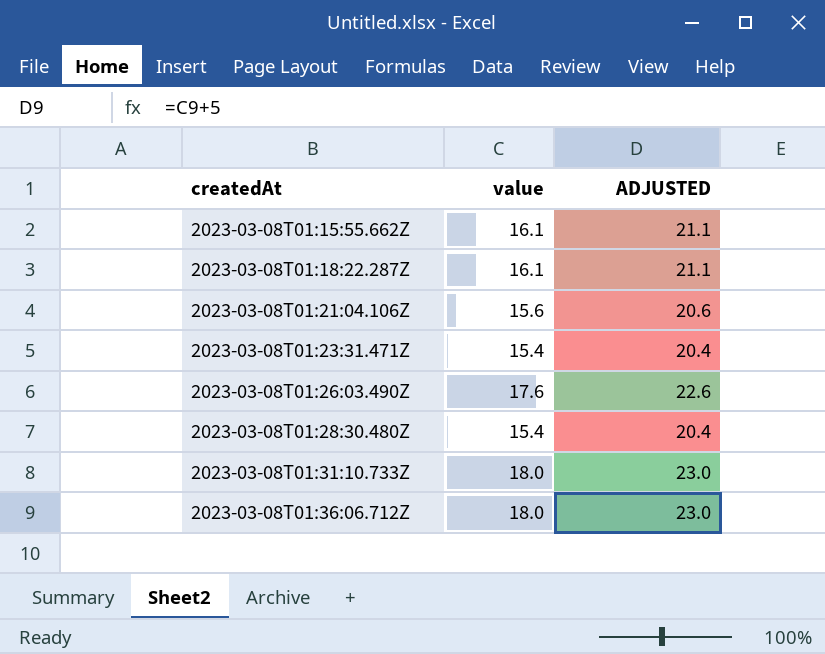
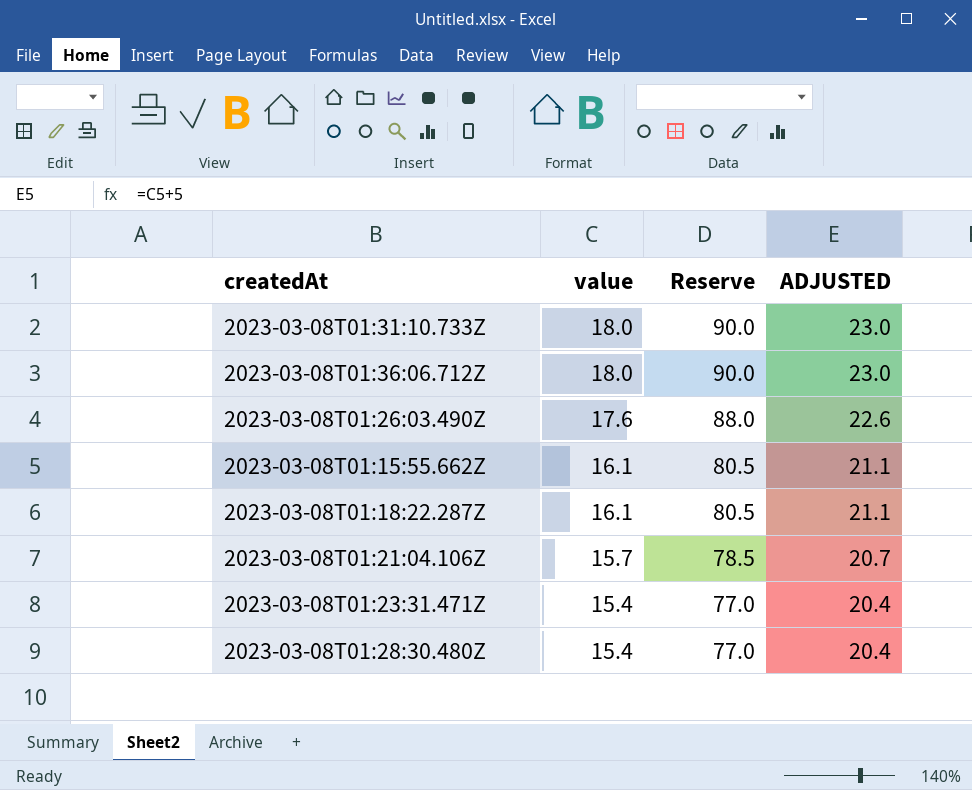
row order: createdAt ascending -> value descending
column Reserve | formula: none -> [value] * 5
2023-03-08T01:21:04.106Z | value: 15.6 -> 15.7
2023-03-08T01:21:04.106Z | ADJUSTED: 20.6 -> 20.7

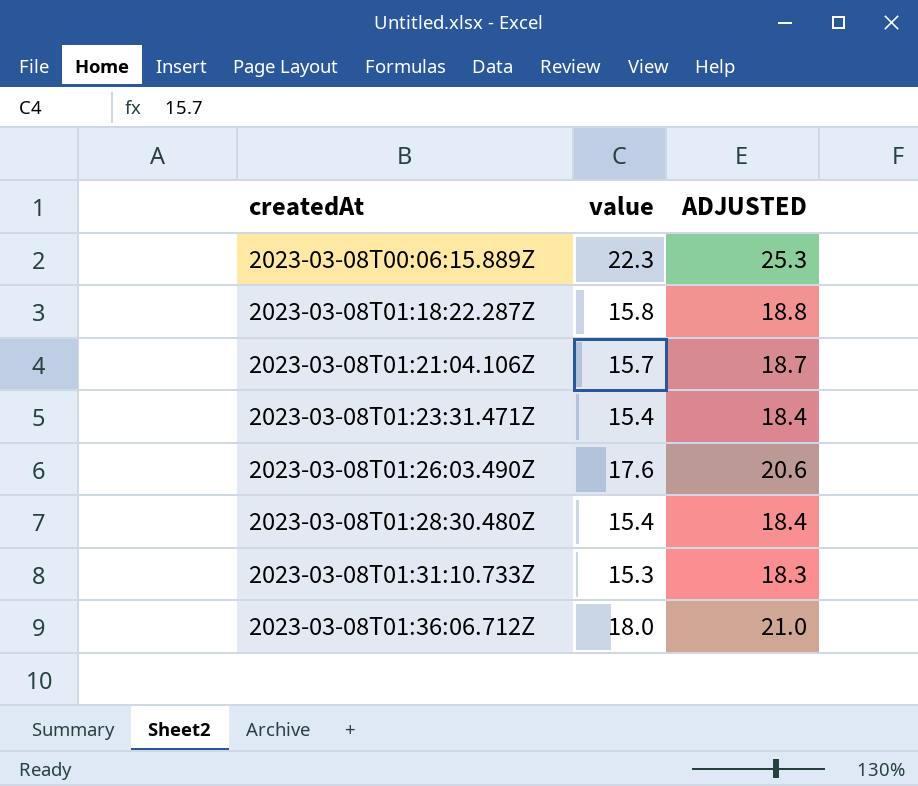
row order: value descending -> createdAt ascending
column Reserve | formula: [value] * 5 -> none
column ADJUSTED | formula: [value] + 5 -> [value] + 3
row 2023-03-08T01:15:55.662Z: 16.1 | 80.5 | 21.1 -> none
row 2023-03-08T00:06:15.889Z: none -> 22.3 | 25.3
2023-03-08T01:18:22.287Z | value: 16.1 -> 15.8
2023-03-08T01:31:10.733Z | value: 18.0 -> 15.3

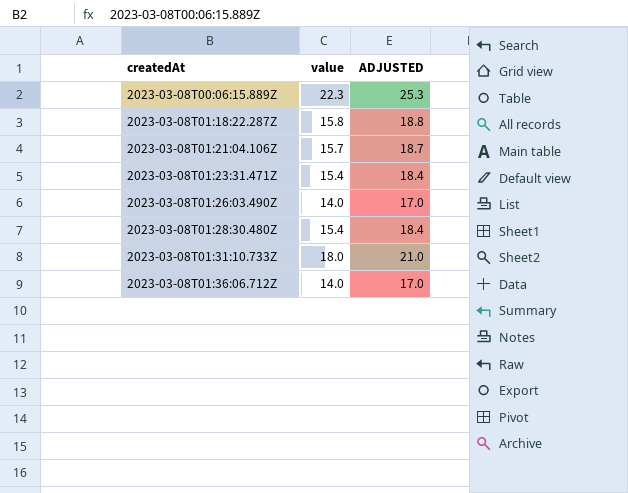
2023-03-08T01:26:03.490Z | value: 17.6 -> 14.0
2023-03-08T01:26:03.490Z | ADJUSTED: 20.6 -> 17.0
2023-03-08T01:31:10.733Z | value: 15.3 -> 18.0
2023-03-08T01:31:10.733Z | ADJUSTED: 18.3 -> 21.0
2023-03-08T01:36:06.712Z | value: 18.0 -> 14.0
2023-03-08T01:36:06.712Z | ADJUSTED: 21.0 -> 17.0

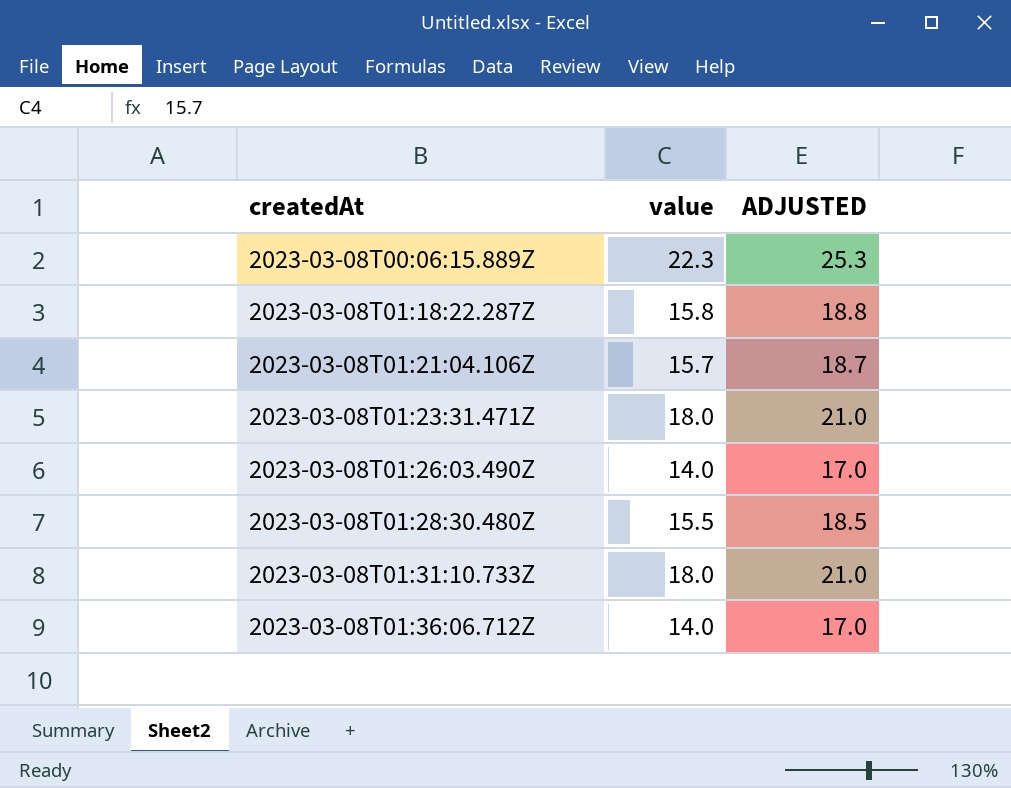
2023-03-08T01:23:31.471Z | value: 15.4 -> 18.0
2023-03-08T01:23:31.471Z | ADJUSTED: 18.4 -> 21.0
2023-03-08T01:28:30.480Z | value: 15.4 -> 15.5
2023-03-08T01:28:30.480Z | ADJUSTED: 18.4 -> 18.5

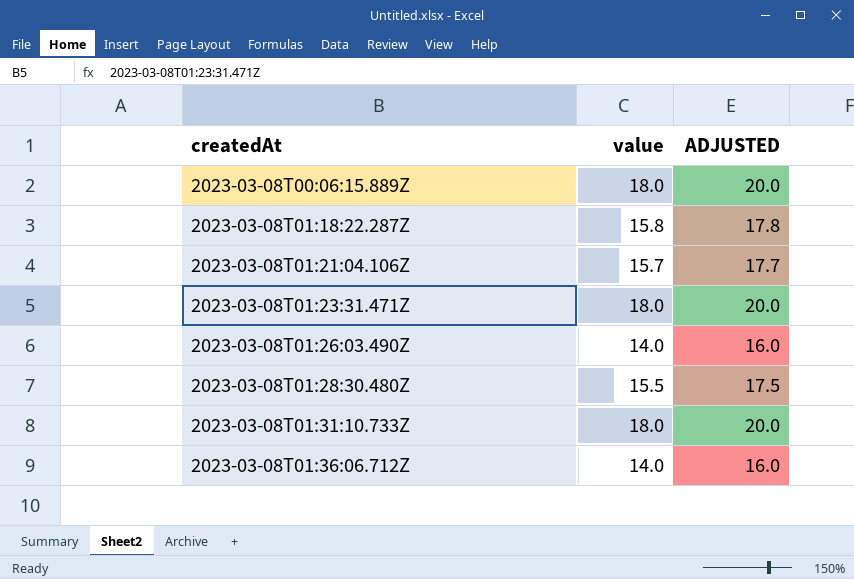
column ADJUSTED | formula: [value] + 3 -> [value] + 2
2023-03-08T00:06:15.889Z | value: 22.3 -> 18.0

